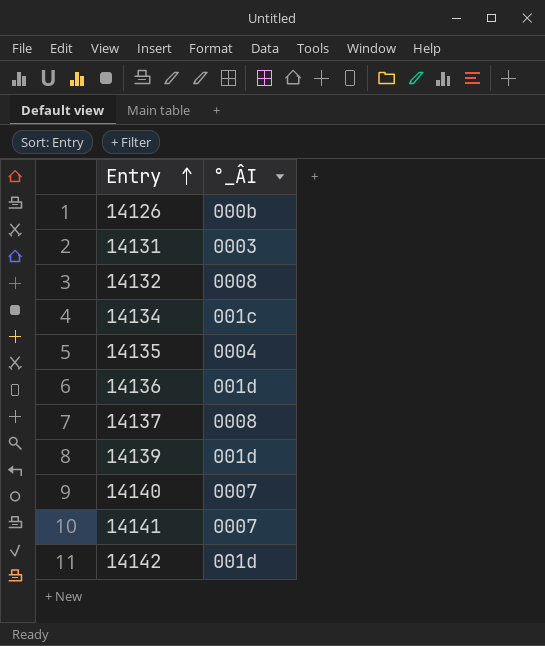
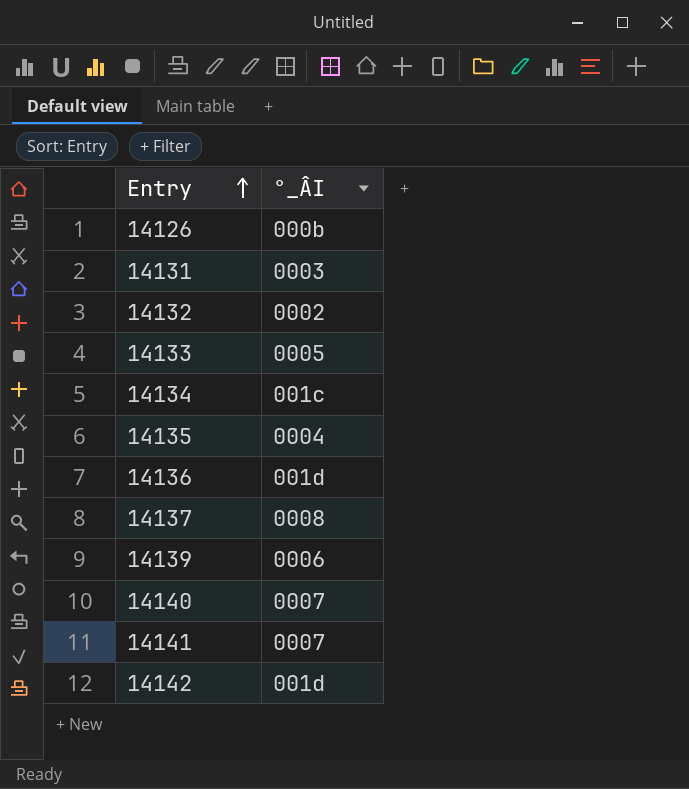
14132 | °_ÂI: 0008 -> 0002
row 14133: none -> 0005
14139 | °_ÂI: 001d -> 0006

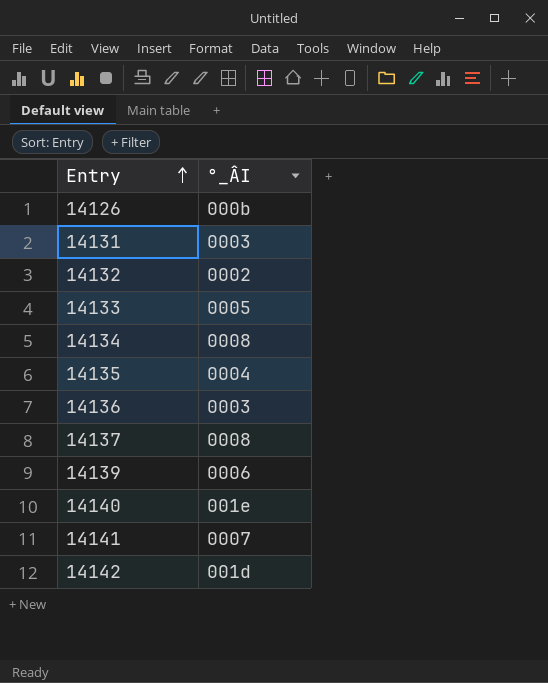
14134 | °_ÂI: 001c -> 0008
14136 | °_ÂI: 001d -> 0003
14140 | °_ÂI: 0007 -> 001e

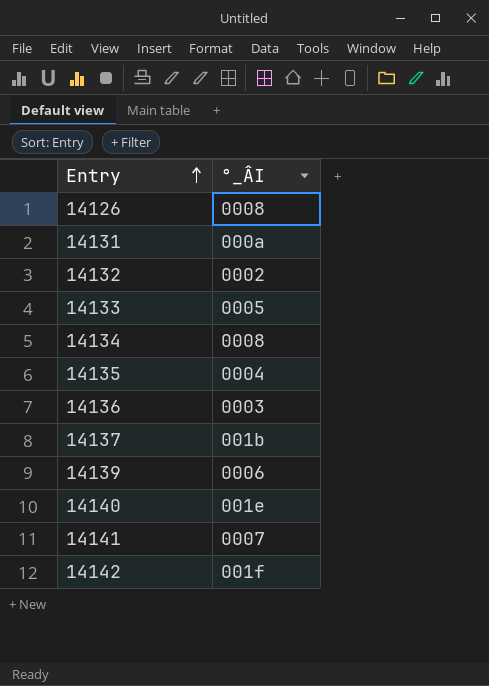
14126 | °_ÂI: 000b -> 0008
14131 | °_ÂI: 0003 -> 000a
14137 | °_ÂI: 0008 -> 001b
14142 | °_ÂI: 001d -> 001f

